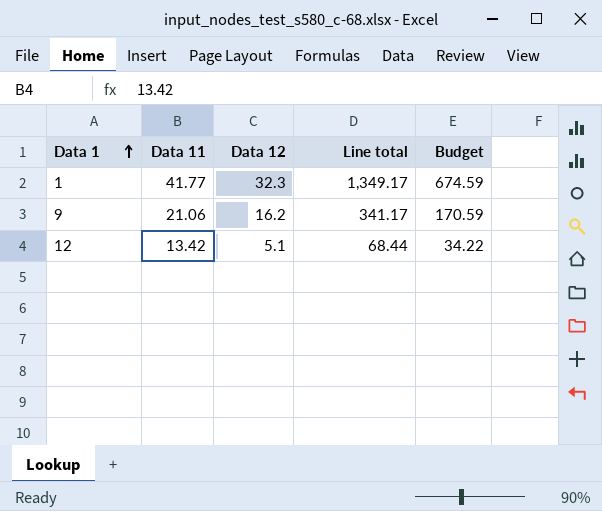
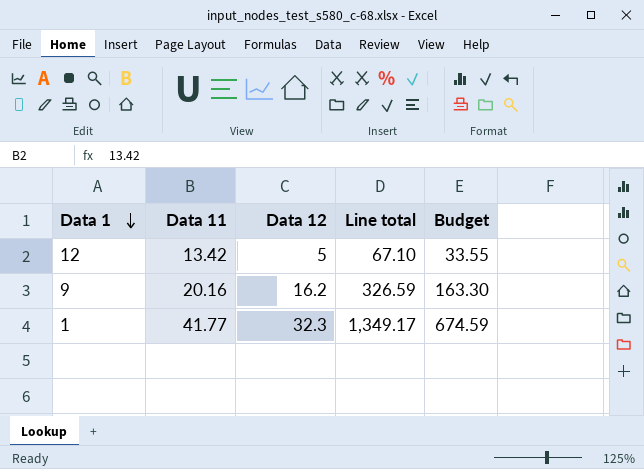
row order: Data 1 ascending -> Data 1 descending
12 | Data 12: 5.1 -> 5
12 | Line total: 68.44 -> 67.10
12 | Budget: 34.22 -> 33.55
9 | Data 11: 21.06 -> 20.16
9 | Line total: 341.17 -> 326.59
9 | Budget: 170.59 -> 163.30

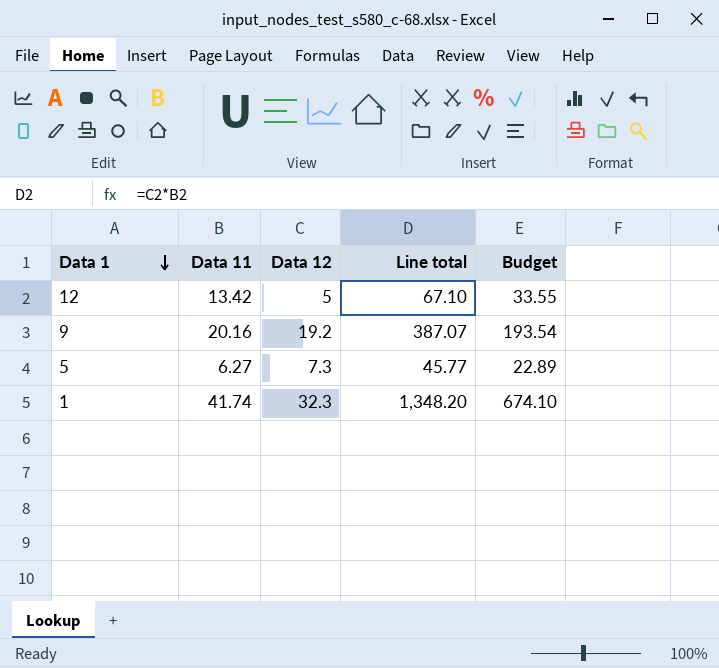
9 | Data 12: 16.2 -> 19.2
9 | Line total: 326.59 -> 387.07
9 | Budget: 163.30 -> 193.54
row 5: none -> 6.27 | 7.3 | 45.77 | 22.89
1 | Data 11: 41.77 -> 41.74
1 | Line total: 1,349.17 -> 1,348.20
1 | Budget: 674.59 -> 674.10

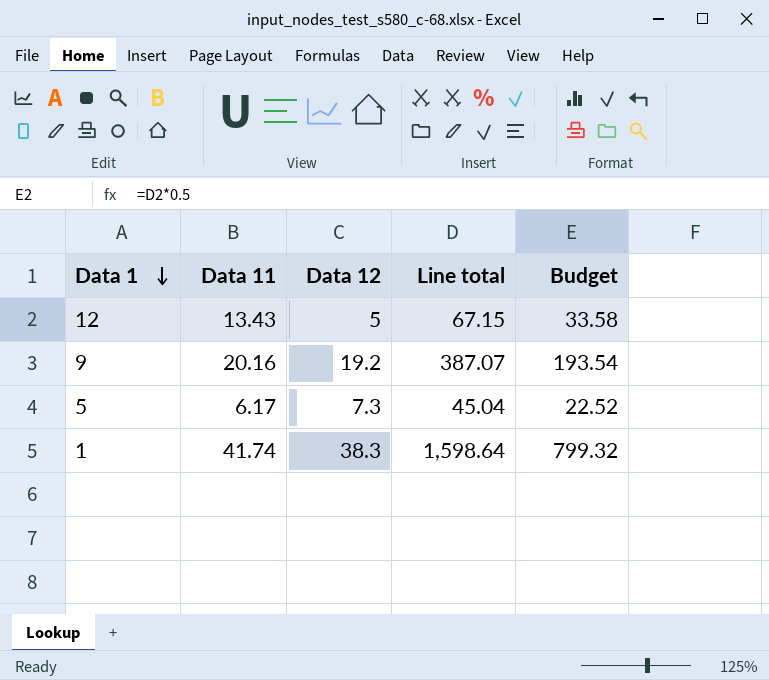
12 | Data 11: 13.42 -> 13.43
12 | Line total: 67.10 -> 67.15
12 | Budget: 33.55 -> 33.58
5 | Data 11: 6.27 -> 6.17
5 | Line total: 45.77 -> 45.04
5 | Budget: 22.89 -> 22.52
1 | Data 12: 32.3 -> 38.3
1 | Line total: 1,348.20 -> 1,598.64
1 | Budget: 674.10 -> 799.32

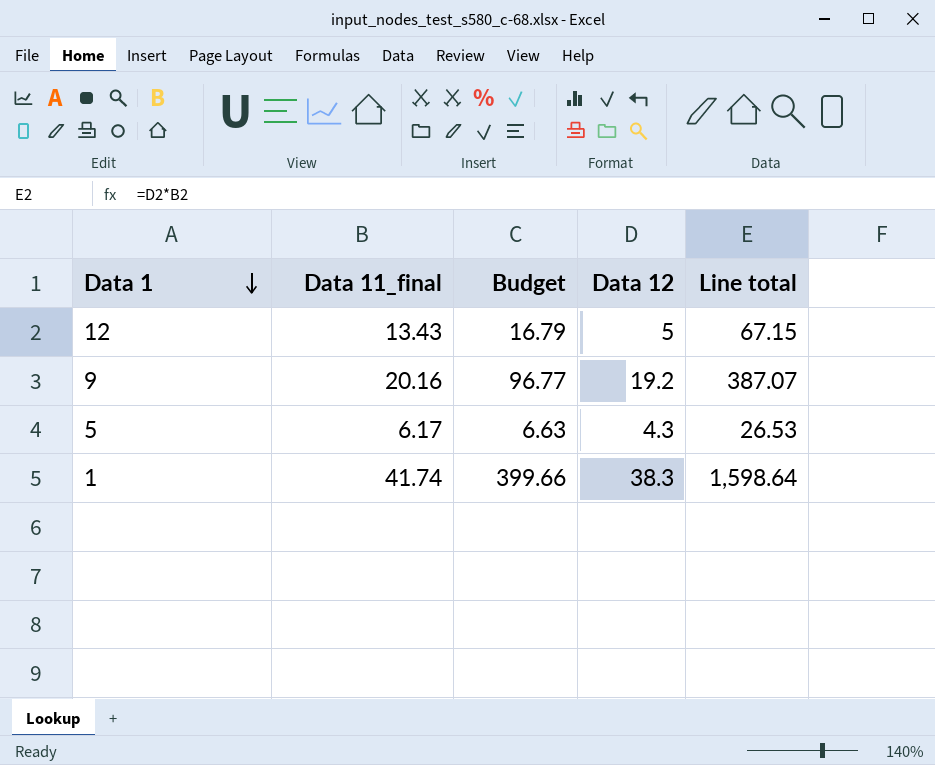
column name: Data 11 -> Data 11_final
column Budget | formula: [Line total] * 0.5 -> [Line total] * 0.25
column Budget | position: 5 -> 3
5 | Data 12: 7.3 -> 4.3
5 | Line total: 45.04 -> 26.53

